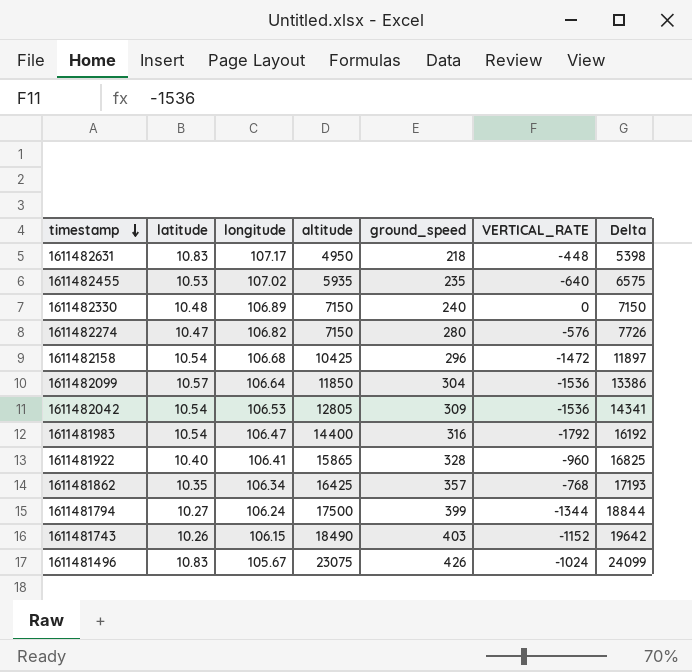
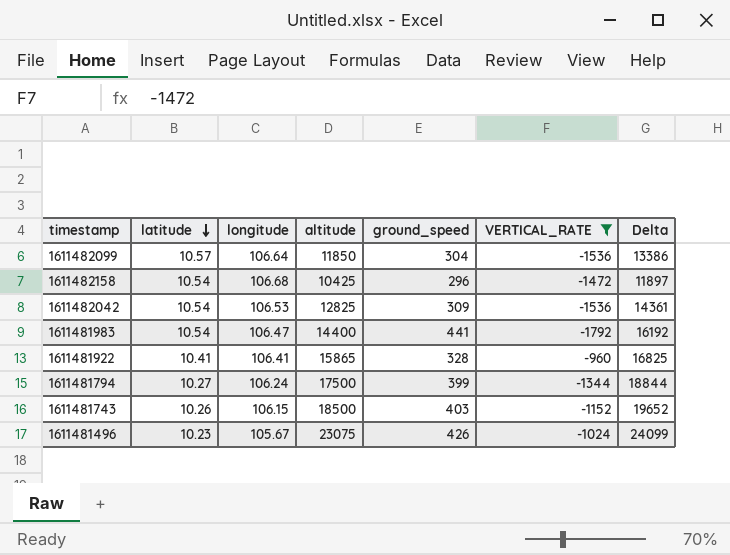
filter: none -> VERTICAL_RATE <= -960
row order: timestamp descending -> latitude descending
1611482042 | altitude: 12805 -> 12825
1611482042 | Delta: 14341 -> 14361
1611481983 | ground_speed: 316 -> 441
1611481922 | latitude: 10.40 -> 10.41
1611481743 | altitude: 18490 -> 18500
1611481743 | Delta: 19642 -> 19652
1611481496 | latitude: 10.83 -> 10.23

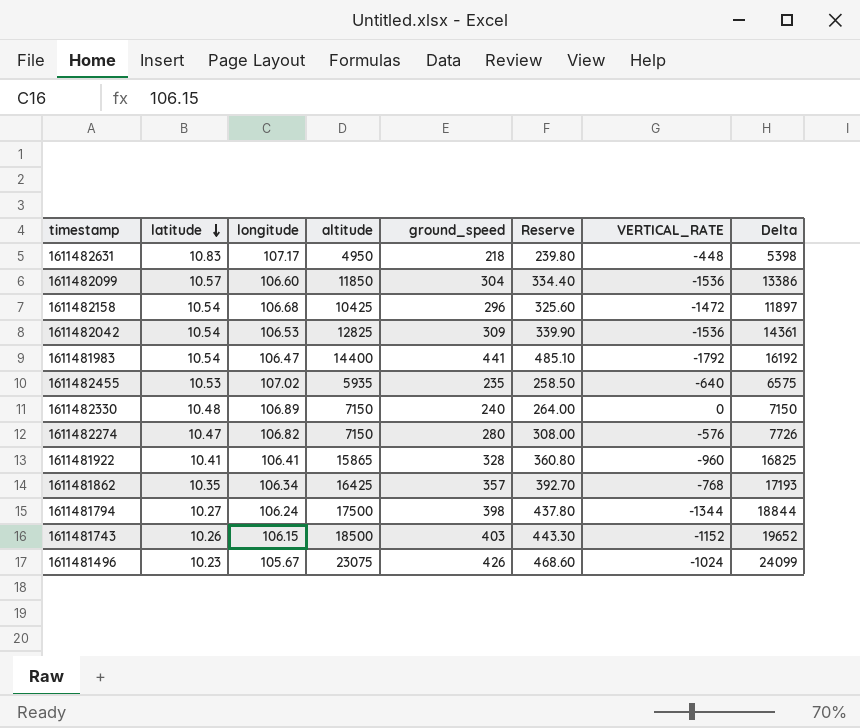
filter: VERTICAL_RATE <= -960 -> none
column Reserve | formula: none -> [ground_speed] * 1.1
1611482099 | longitude: 106.64 -> 106.60
1611481794 | ground_speed: 399 -> 398

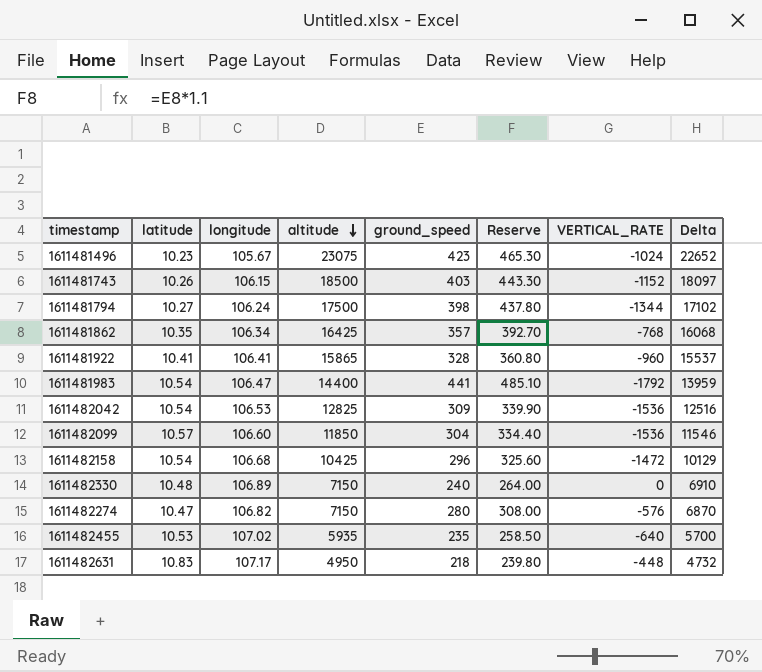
row order: latitude descending -> altitude descending
column Delta | formula: [altitude] - [VERTICAL_RATE] -> [altitude] - [ground_speed]
1611481496 | ground_speed: 426 -> 423
1611481496 | Reserve: 468.60 -> 465.30

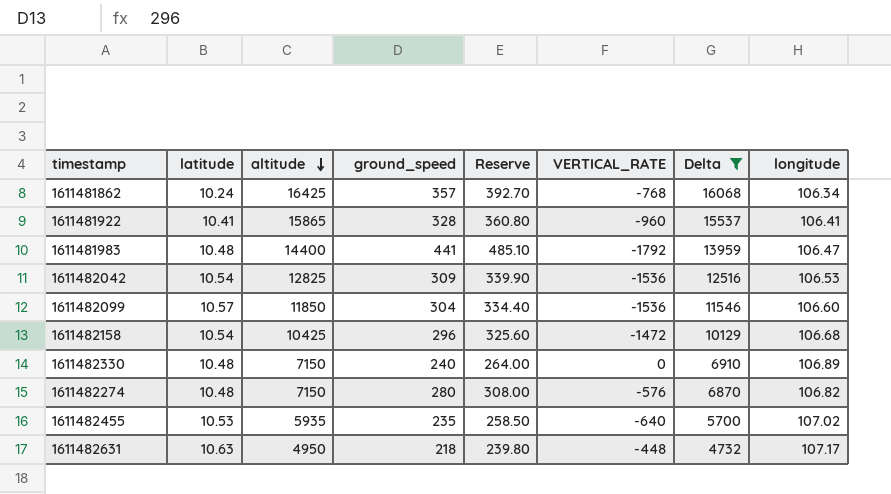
filter: none -> Delta <= 16068
column longitude | position: 3 -> 8
1611481862 | latitude: 10.35 -> 10.24
1611481983 | latitude: 10.54 -> 10.48
1611482274 | latitude: 10.47 -> 10.48
1611482631 | latitude: 10.83 -> 10.63

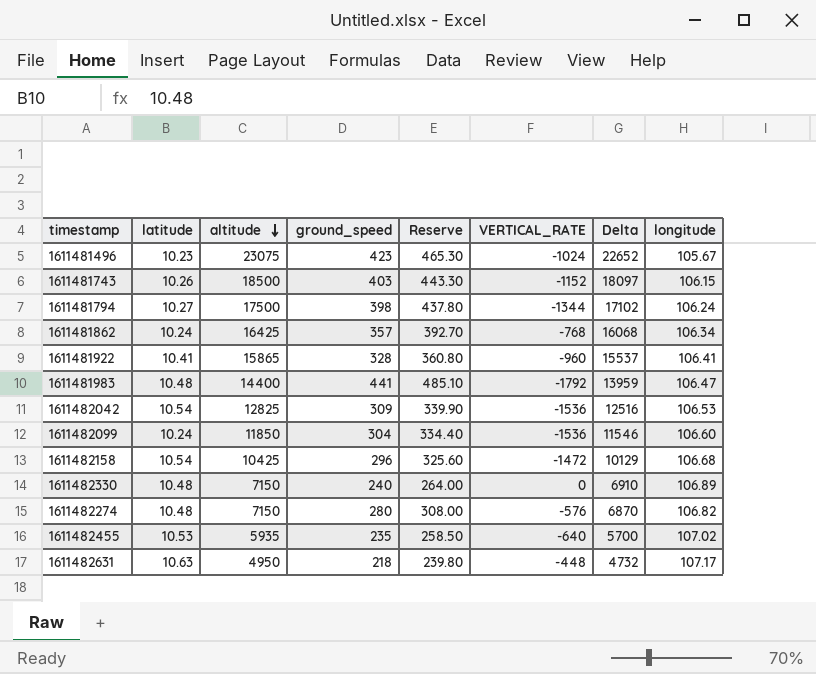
filter: Delta <= 16068 -> none
1611482099 | latitude: 10.57 -> 10.24

